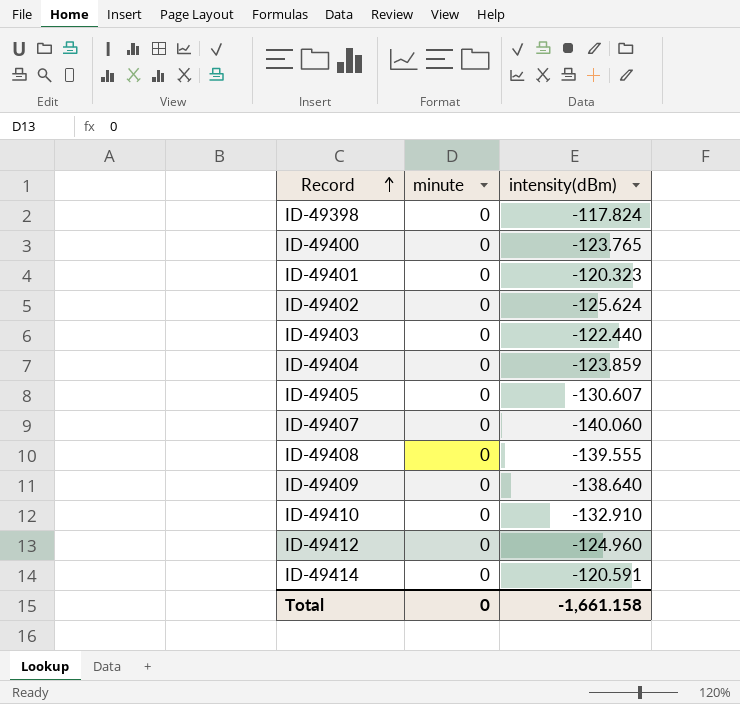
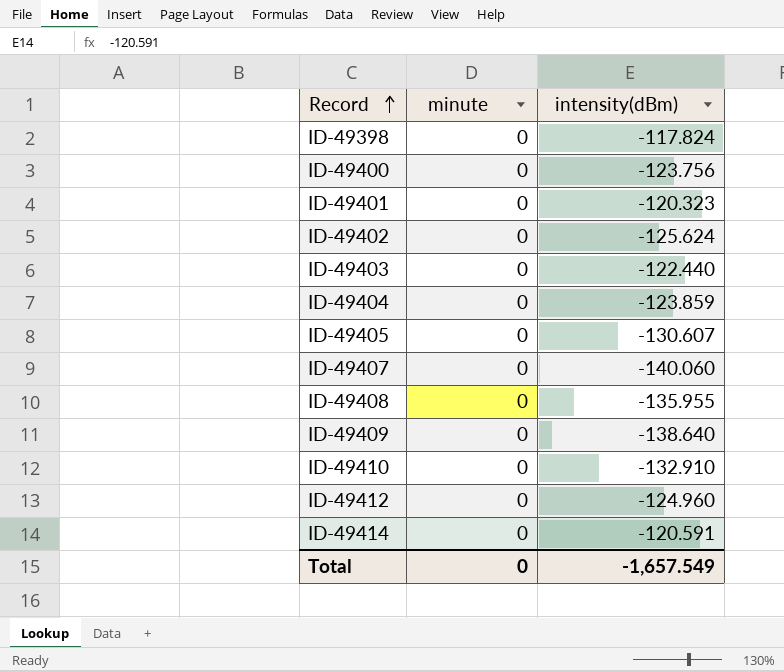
ID-49400 | intensity(dBm): -123.765 -> -123.756
ID-49408 | intensity(dBm): -139.555 -> -135.955
Total | intensity(dBm): -1,661.158 -> -1,657.549

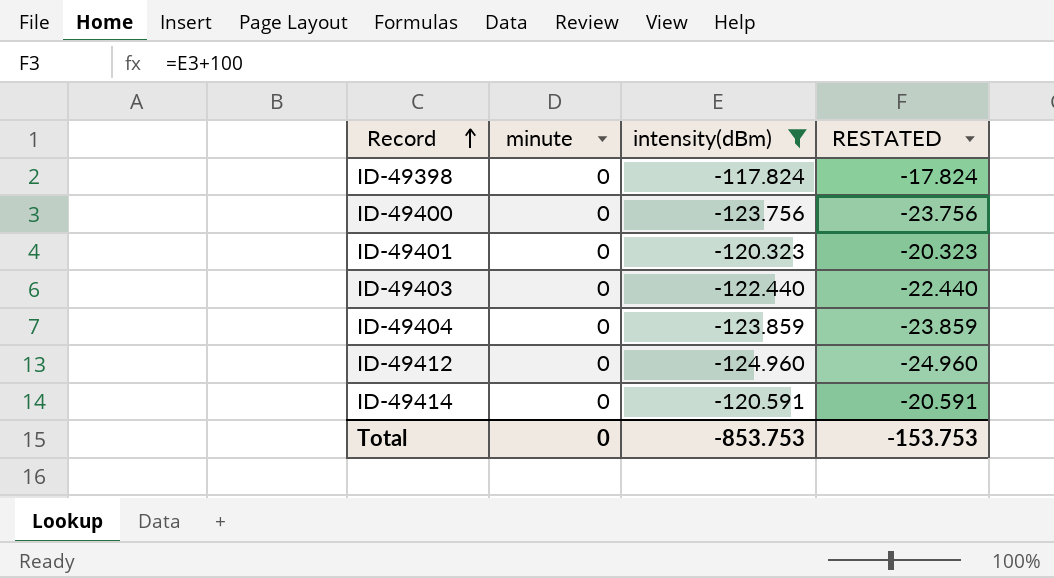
filter: none -> intensity(dBm) >= -124.960
column RESTATED | formula: none -> [intensity(dBm)] + 100
Total | intensity(dBm): -1,657.549 -> -853.753

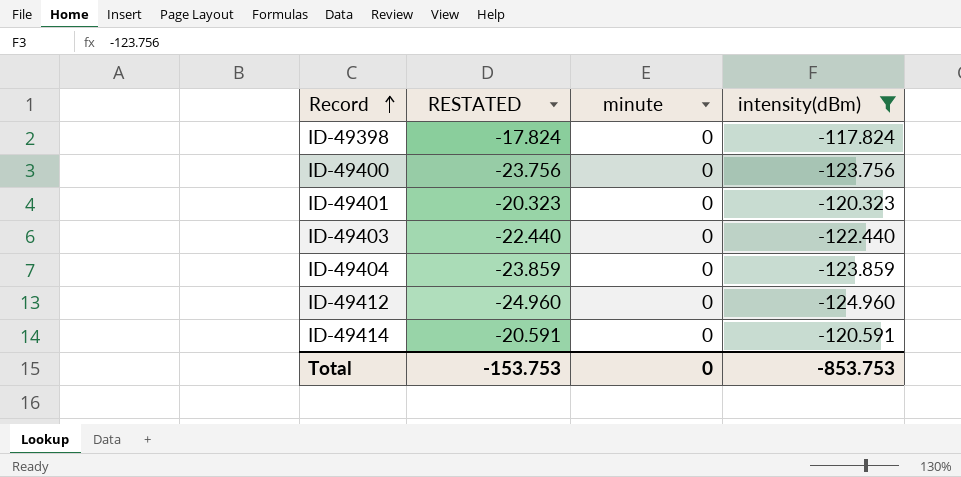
column RESTATED | position: 4 -> 2

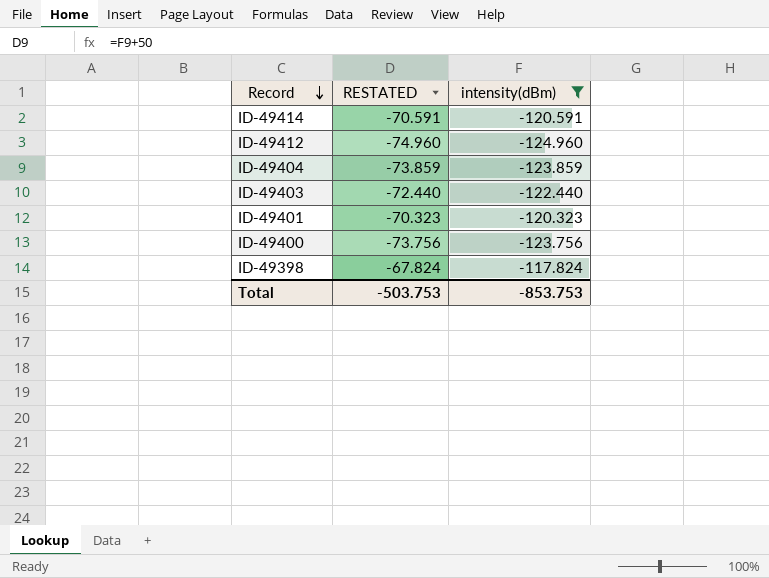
row order: Record ascending -> Record descending
column minute | position: 3 -> none
column RESTATED | formula: [intensity(dBm)] + 100 -> [intensity(dBm)] + 50
Total | RESTATED: -153.753 -> -503.753

